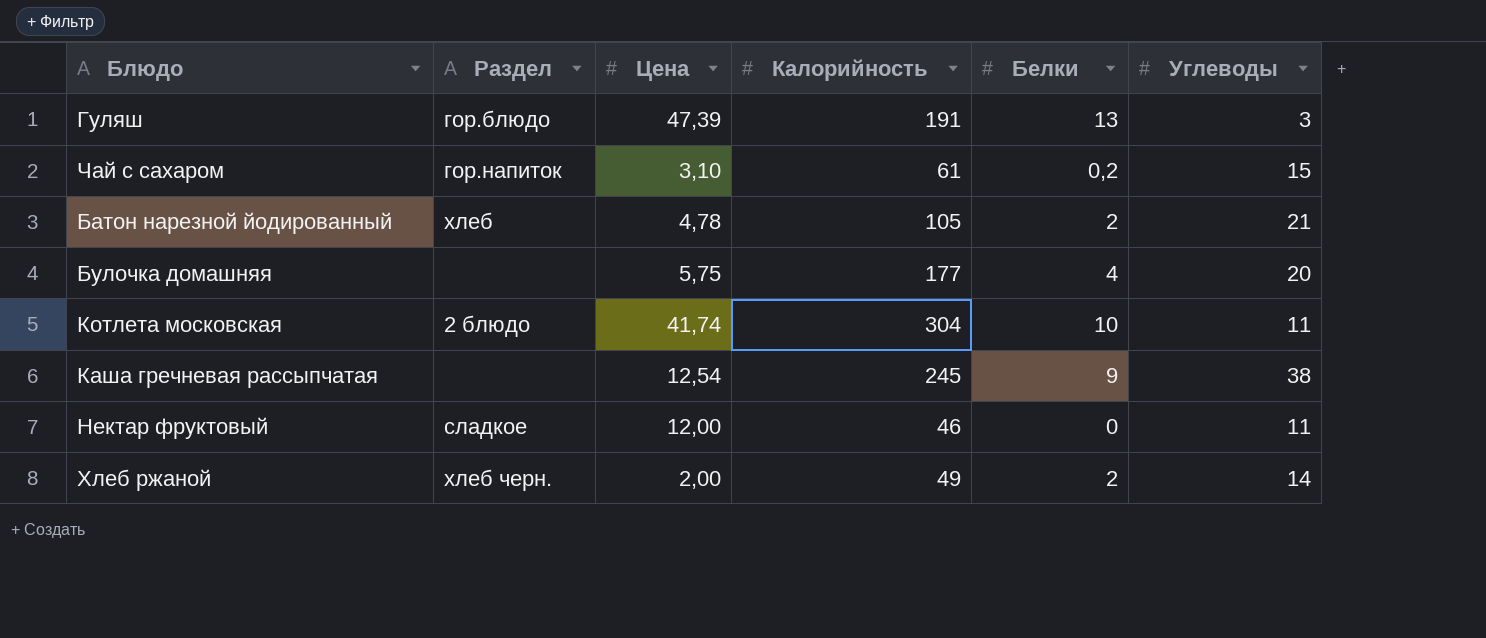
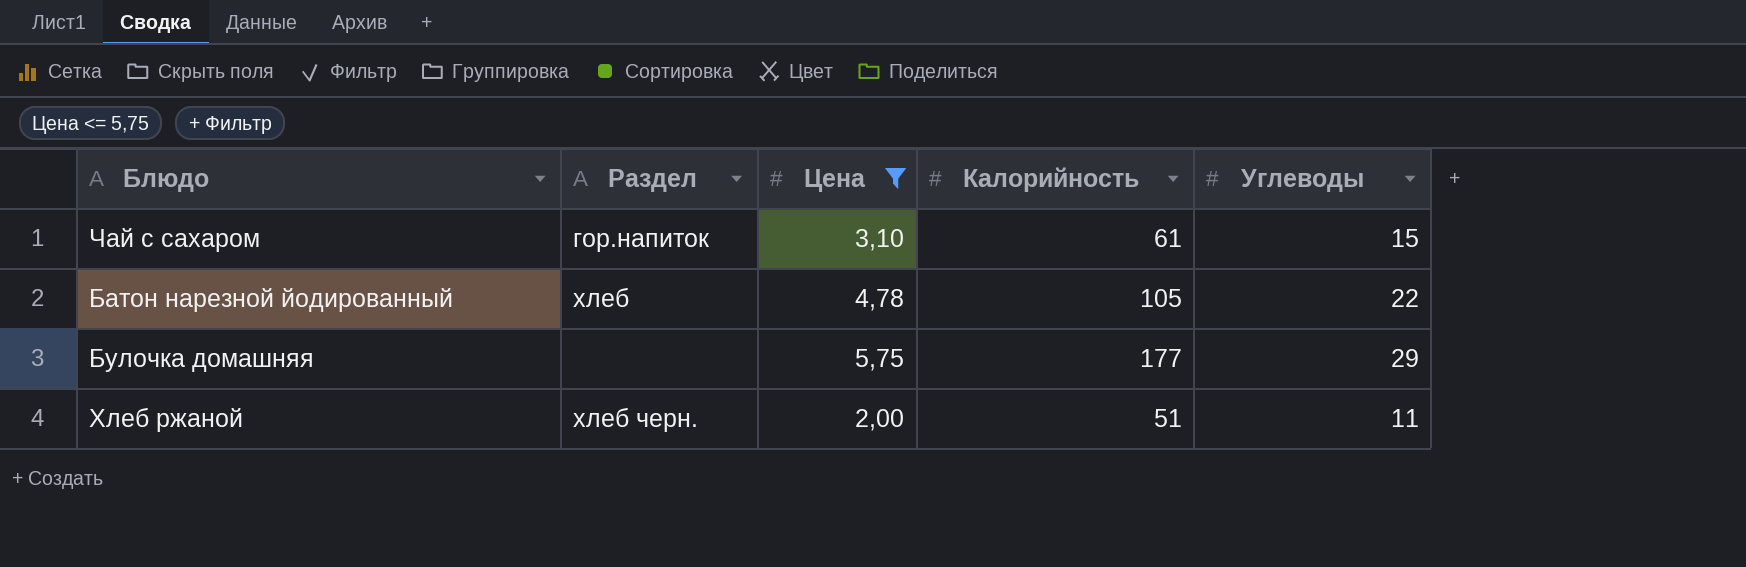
filter: none -> Цена <= 5,75
column Белки | position: 5 -> none
Батон нарезной йодированный | Углеводы: 21 -> 22
Булочка домашняя | Углеводы: 20 -> 29
Хлеб ржаной | Калорийность: 49 -> 51
Хлеб ржаной | Углеводы: 14 -> 11

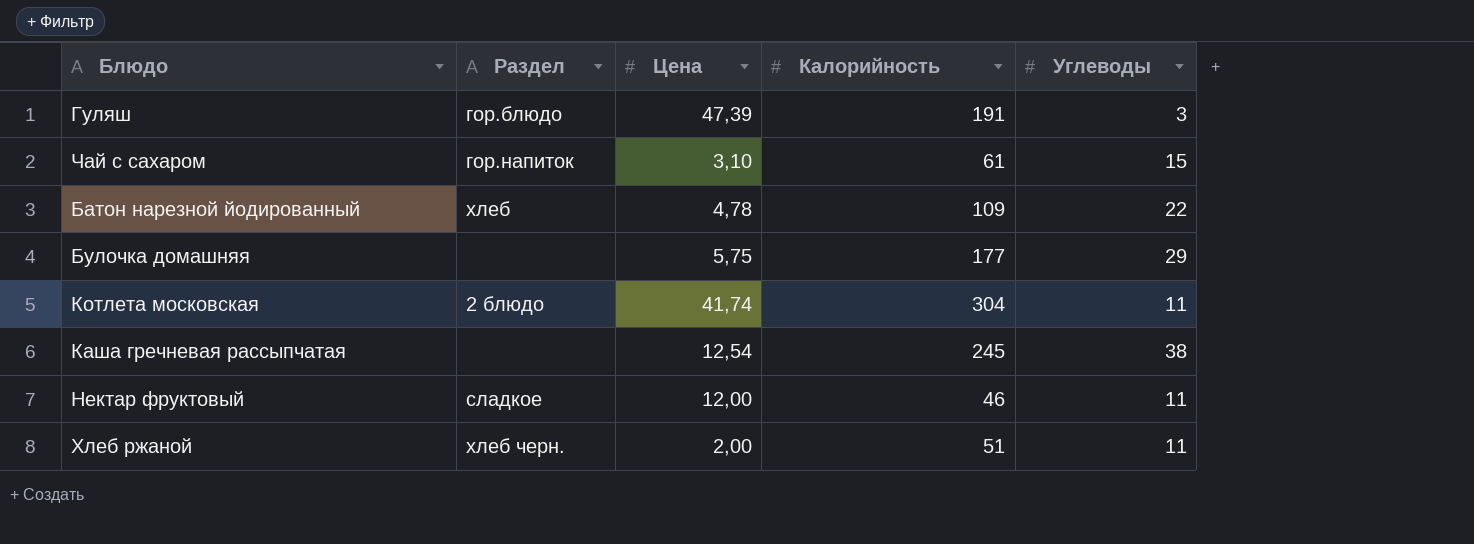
filter: Цена <= 5,75 -> none
Батон нарезной йодированный | Калорийность: 105 -> 109

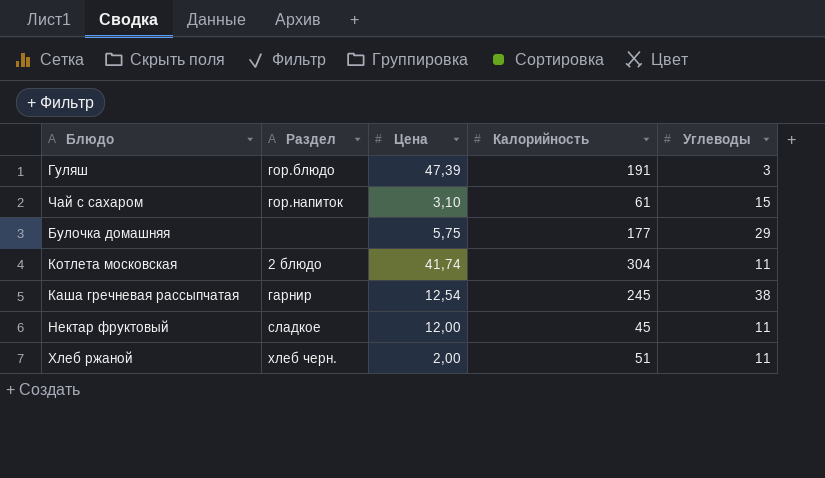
row Батон нарезной йодированный: хлеб | 4,78 | 109 | 22 -> none
Каша гречневая рассыпчатая | Раздел: none -> гарнир
Нектар фруктовый | Калорийность: 46 -> 45

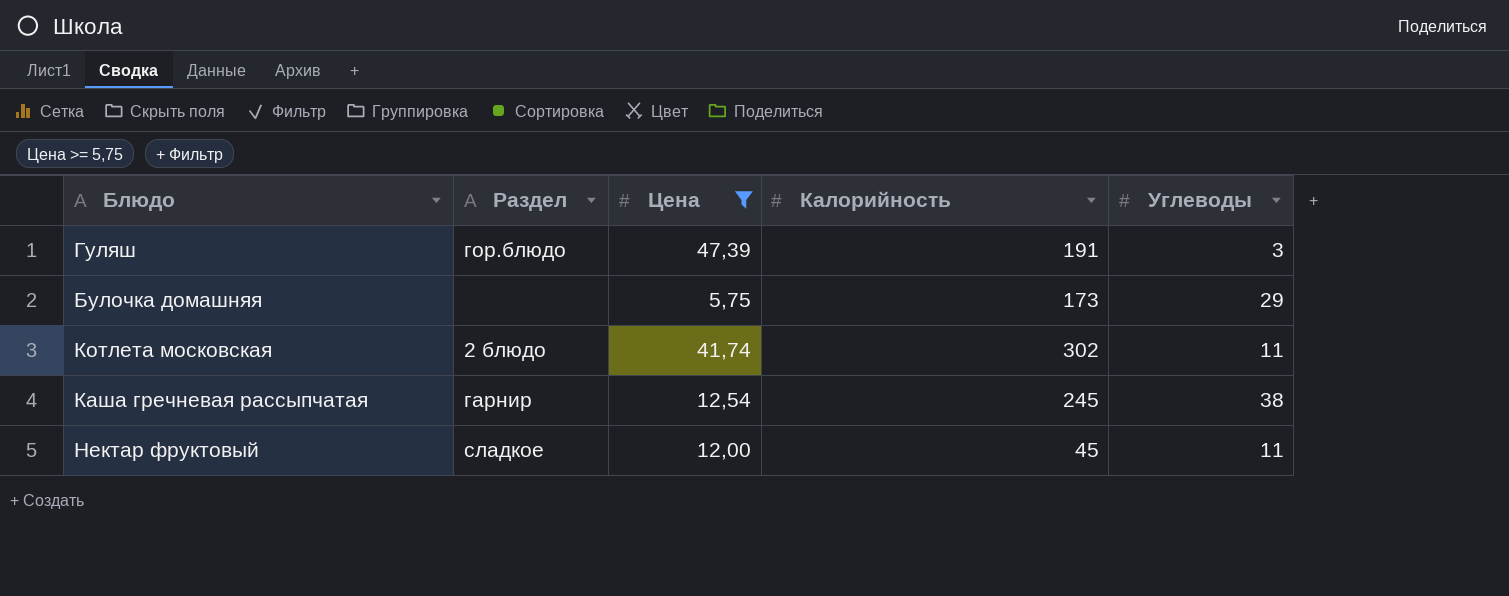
filter: none -> Цена >= 5,75
Булочка домашняя | Калорийность: 177 -> 173
Котлета московская | Калорийность: 304 -> 302

